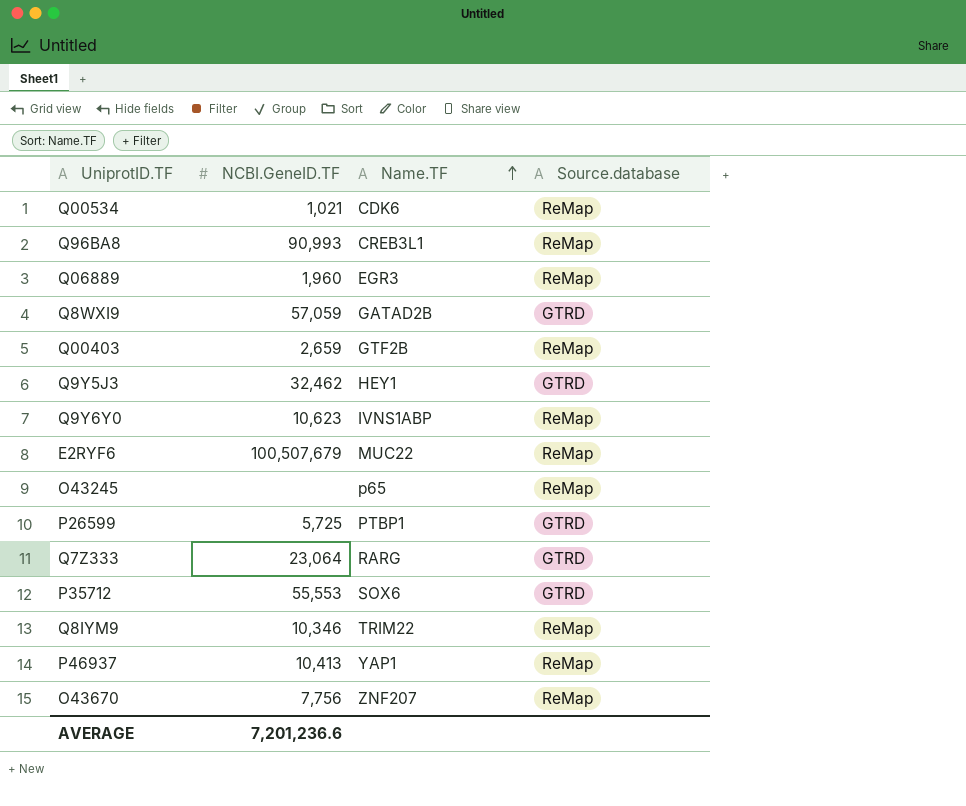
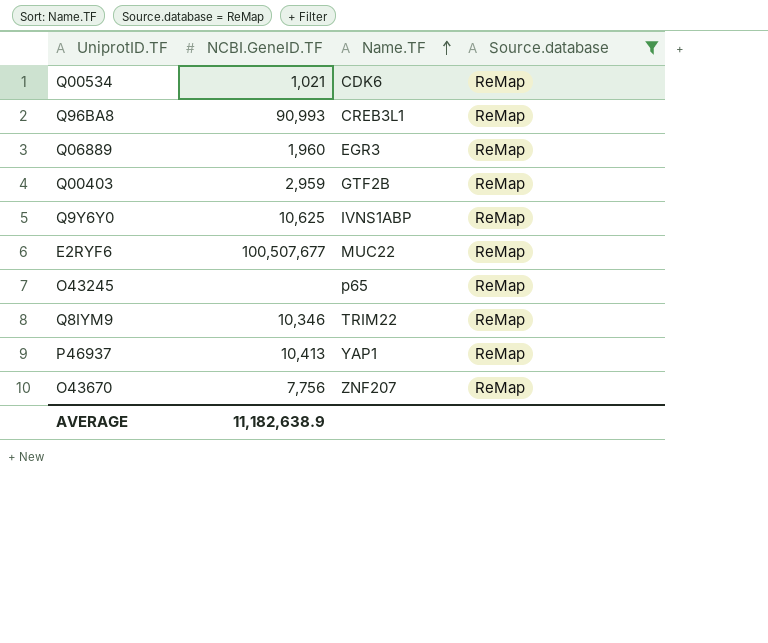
filter: none -> Source.database = ReMap
Q00403 | NCBI.GeneID.TF: 2,659 -> 2,959
Q9Y6Y0 | NCBI.GeneID.TF: 10,623 -> 10,625
E2RYF6 | NCBI.GeneID.TF: 100,507,679 -> 100,507,677
AVERAGE | NCBI.GeneID.TF: 7,201,236.6 -> 11,182,638.9

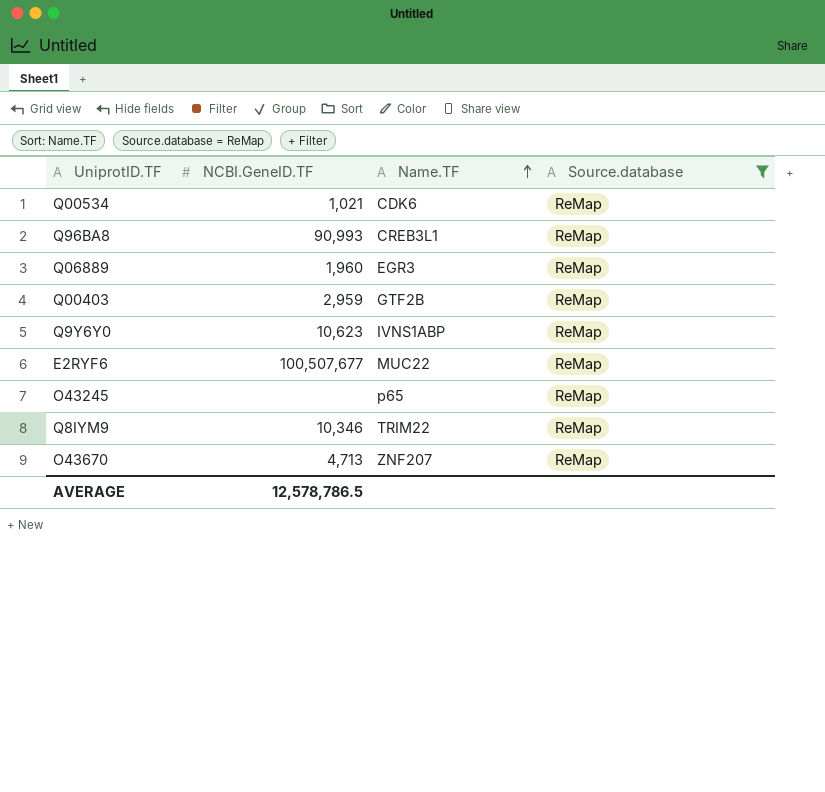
row P46937: 10,413 | YAP1 | ReMap -> none
Q9Y6Y0 | NCBI.GeneID.TF: 10,625 -> 10,623
O43670 | NCBI.GeneID.TF: 7,756 -> 4,713
AVERAGE | NCBI.GeneID.TF: 11,182,638.9 -> 12,578,786.5

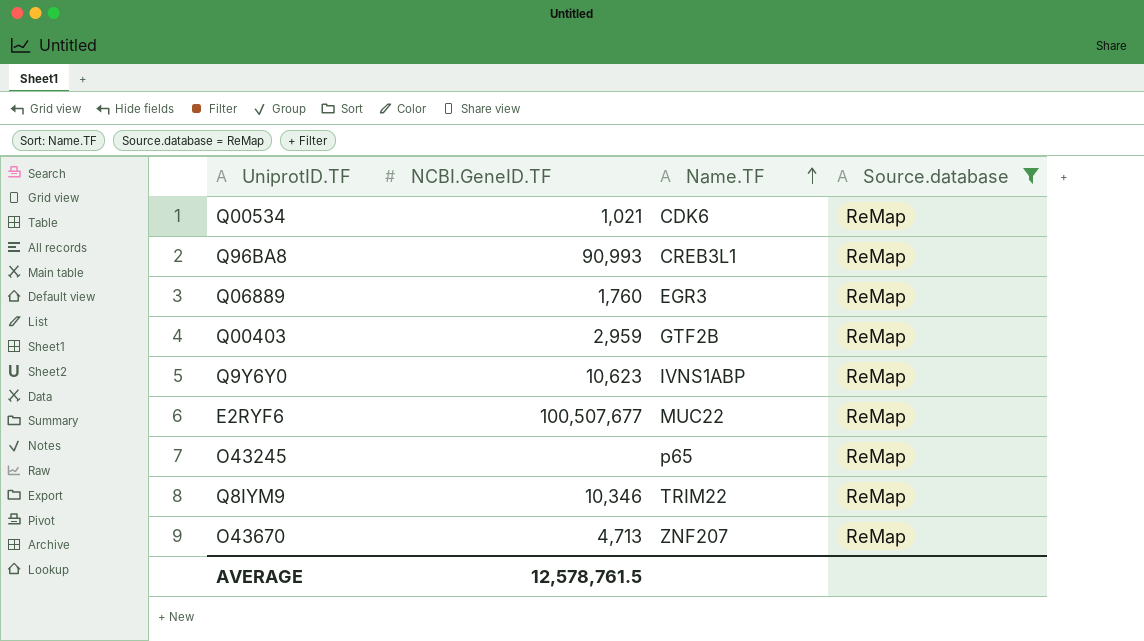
Q06889 | NCBI.GeneID.TF: 1,960 -> 1,760
AVERAGE | NCBI.GeneID.TF: 12,578,786.5 -> 12,578,761.5

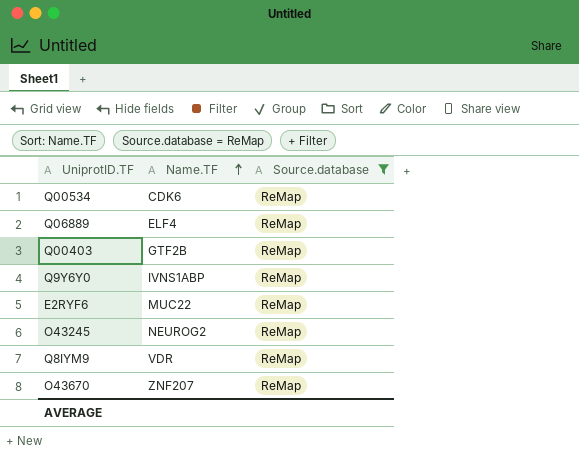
column NCBI.GeneID.TF | position: 2 -> none
row Q96BA8: 90,993 | CREB3L1 | ReMap -> none
Q06889 | Name.TF: EGR3 -> ELF4
O43245 | Name.TF: p65 -> NEUROG2
Q8IYM9 | Name.TF: TRIM22 -> VDR

